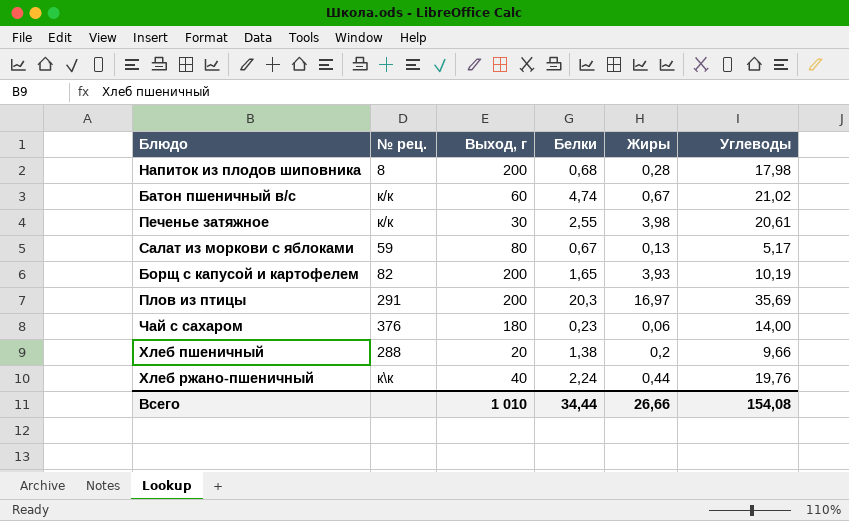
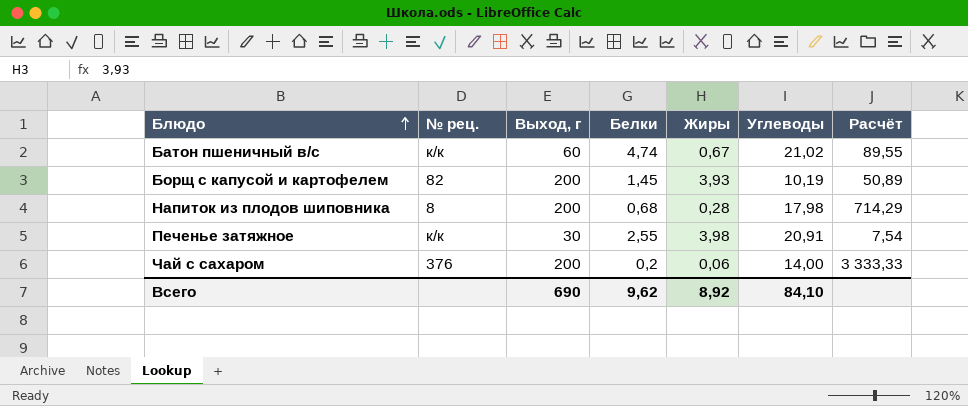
row order: none -> Блюдо ascending
column Расчёт | formula: none -> [Выход, г] / [Жиры]
row Салат из моркови с яблоками: 59 | 80 | 0,67 | 0,13 | 5,17 -> none
row Плов из птицы: 291 | 200 | 20,3 | 16,97 | 35,69 -> none
row Хлеб пшеничный: 288 | 20 | 1,38 | 0,2 | 9,66 -> none
row Хлеб ржано-пшеничный: к\к | 40 | 2,24 | 0,44 | 19,76 -> none
Борщ с капусой и картофелем | Белки: 1,65 -> 1,45
Печенье затяжное | Углеводы: 20,61 -> 20,91
Чай с сахаром | Выход, г: 180 -> 200
Чай с сахаром | Белки: 0,23 -> 0,2
Всего | Выход, г: 1 010 -> 690
Всего | Белки: 34,44 -> 9,62
Всего | Жиры: 26,66 -> 8,92
Всего | Углеводы: 154,08 -> 84,10

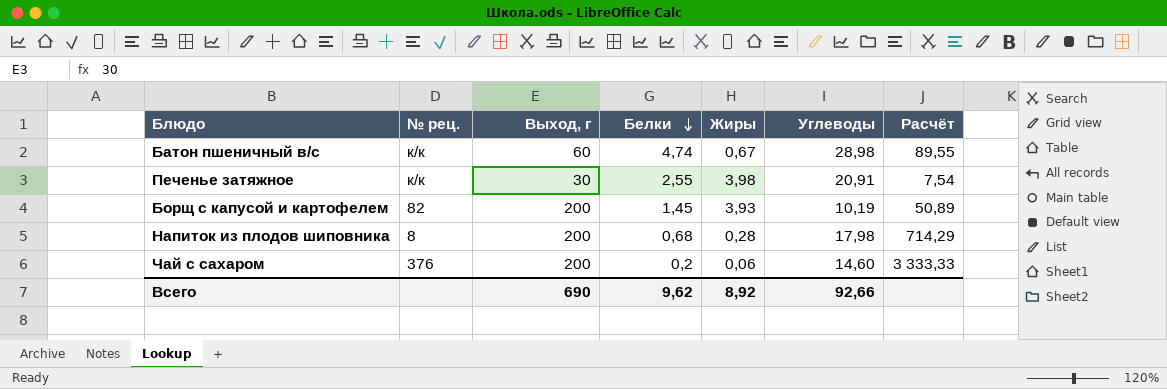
row order: Блюдо ascending -> Белки descending
Батон пшеничный в/с | Углеводы: 21,02 -> 28,98
Чай с сахаром | Углеводы: 14,00 -> 14,60
Всего | Углеводы: 84,10 -> 92,66

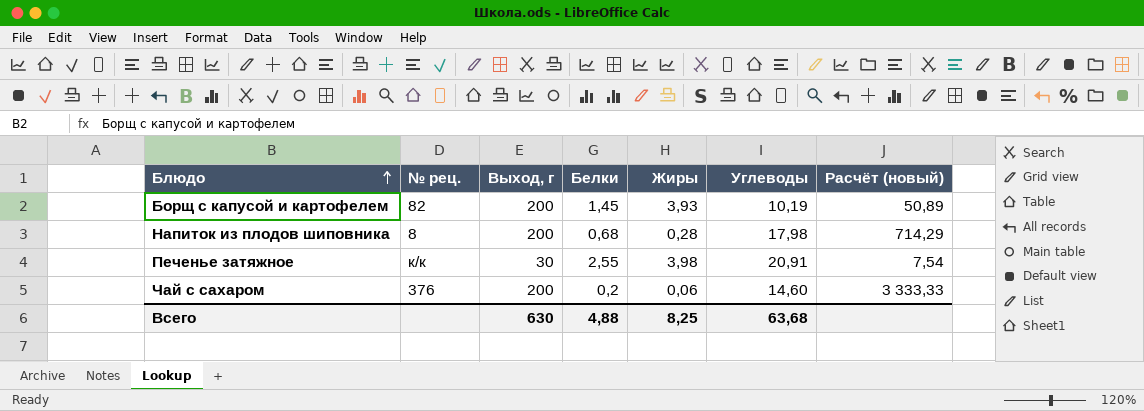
row order: Белки descending -> Блюдо ascending
column name: Расчёт -> Расчёт (новый)
row Батон пшеничный в/с: к/к | 60 | 4,74 | 0,67 | 28,98 | 89,55 -> none
Всего | Выход, г: 690 -> 630
Всего | Белки: 9,62 -> 4,88
Всего | Жиры: 8,92 -> 8,25
Всего | Углеводы: 92,66 -> 63,68

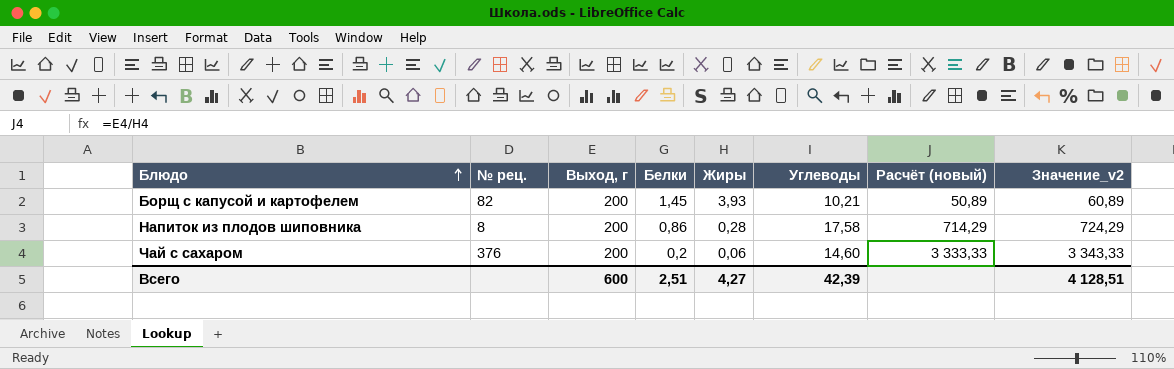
column Значение_v2 | formula: none -> [Расчёт (новый)] + 10
row Печенье затяжное: к/к | 30 | 2,55 | 3,98 | 20,91 | 7,54 -> none
Борщ с капусой и картофелем | Углеводы: 10,19 -> 10,21
Напиток из плодов шиповника | Белки: 0,68 -> 0,86
Напиток из плодов шиповника | Углеводы: 17,98 -> 17,58
Всего | Выход, г: 630 -> 600
Всего | Белки: 4,88 -> 2,51
Всего | Жиры: 8,25 -> 4,27
Всего | Углеводы: 63,68 -> 42,39

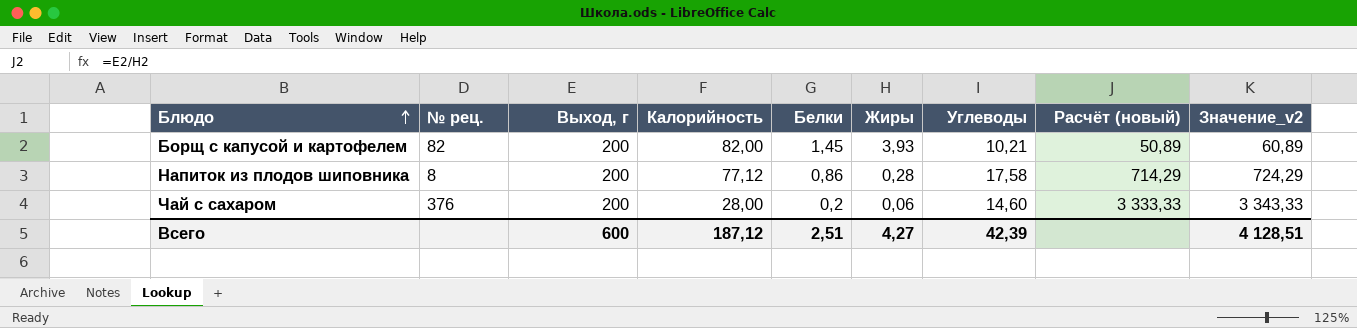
column Калорийность | position: none -> 4

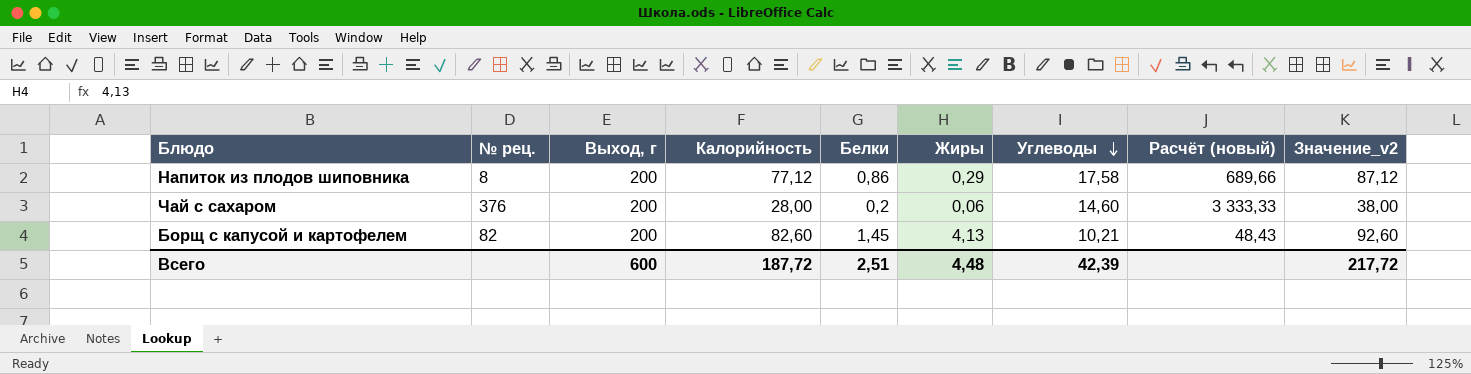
row order: Блюдо ascending -> Углеводы descending
column Значение_v2 | formula: [Расчёт (новый)] + 10 -> [Калорийность] + 10
Напиток из плодов шиповника | Жиры: 0,28 -> 0,29
Напиток из плодов шиповника | Расчёт (новый): 714,29 -> 689,66
Борщ с капусой и картофелем | Калорийность: 82,00 -> 82,60
Борщ с капусой и картофелем | Жиры: 3,93 -> 4,13
Борщ с капусой и картофелем | Расчёт (новый): 50,89 -> 48,43
Всего | Калорийность: 187,12 -> 187,72
Всего | Жиры: 4,27 -> 4,48
Всего | Значение_v2: 4 128,51 -> 217,72

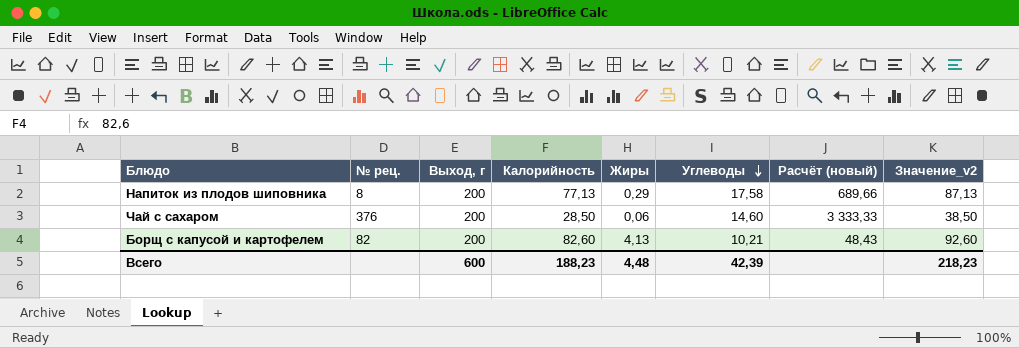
column Белки | position: 5 -> none
Напиток из плодов шиповника | Калорийность: 77,12 -> 77,13
Напиток из плодов шиповника | Значение_v2: 87,12 -> 87,13
Чай с сахаром | Калорийность: 28,00 -> 28,50
Чай с сахаром | Значение_v2: 38,00 -> 38,50
Всего | Калорийность: 187,72 -> 188,23
Всего | Значение_v2: 217,72 -> 218,23

